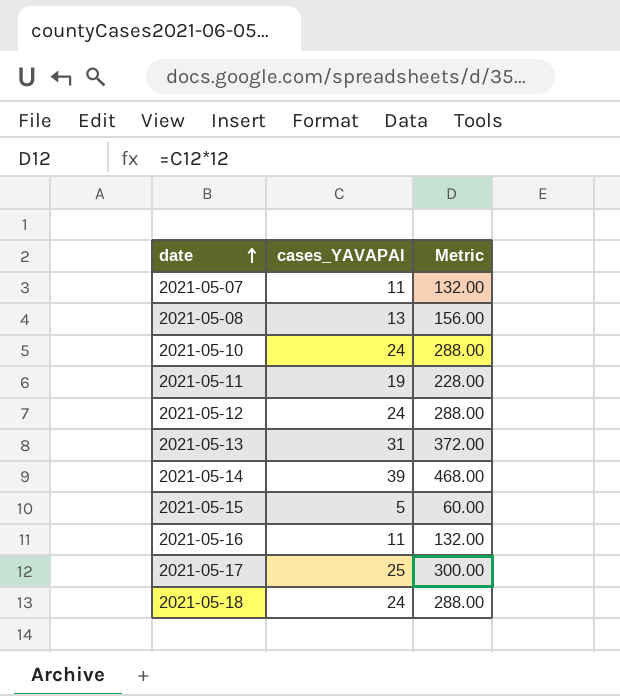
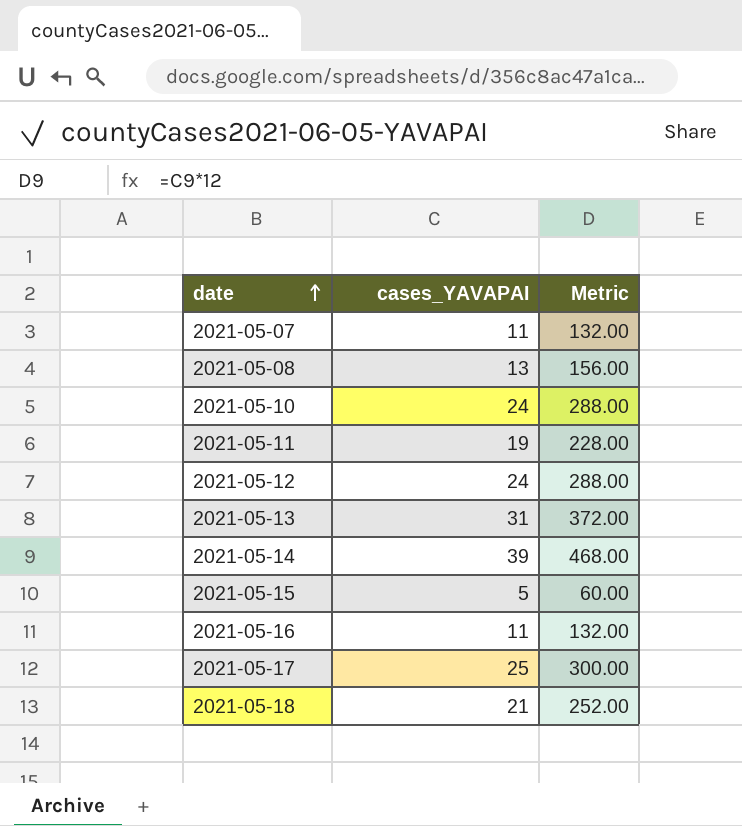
2021-05-18 | cases_YAVAPAI: 24 -> 21
2021-05-18 | Metric: 288.00 -> 252.00

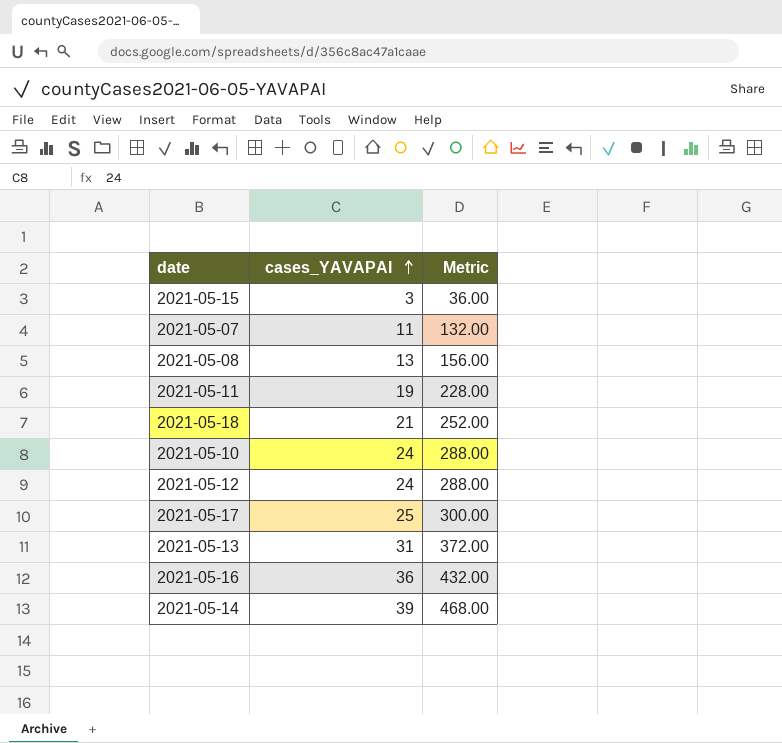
row order: date ascending -> cases_YAVAPAI ascending
2021-05-15 | cases_YAVAPAI: 5 -> 3
2021-05-15 | Metric: 60.00 -> 36.00
2021-05-16 | cases_YAVAPAI: 11 -> 36
2021-05-16 | Metric: 132.00 -> 432.00

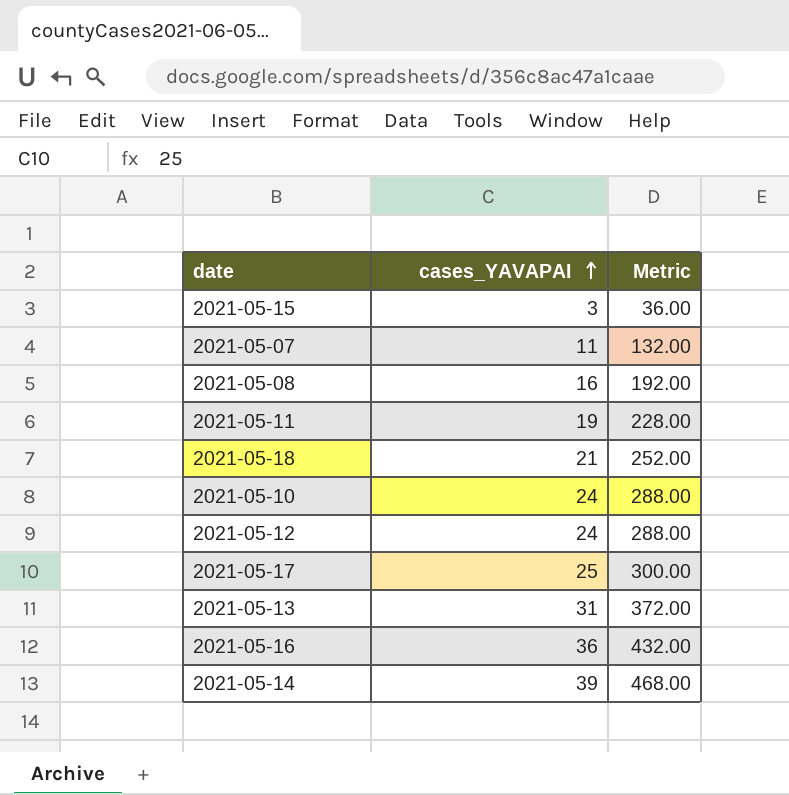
2021-05-08 | cases_YAVAPAI: 13 -> 16
2021-05-08 | Metric: 156.00 -> 192.00

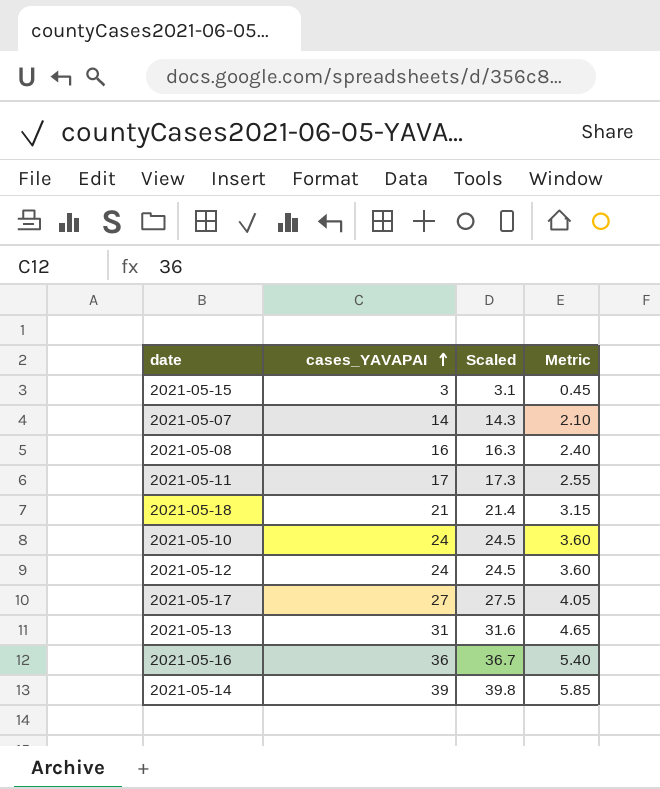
column Scaled | formula: none -> [cases_YAVAPAI] * 1.02
column Metric | formula: [cases_YAVAPAI] * 12 -> [cases_YAVAPAI] * 0.15
2021-05-07 | cases_YAVAPAI: 11 -> 14
2021-05-11 | cases_YAVAPAI: 19 -> 17
2021-05-17 | cases_YAVAPAI: 25 -> 27

